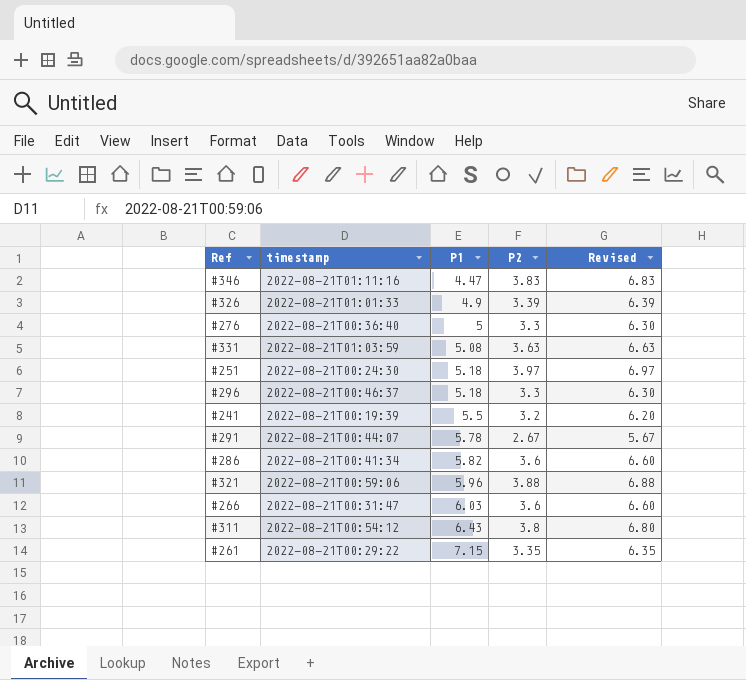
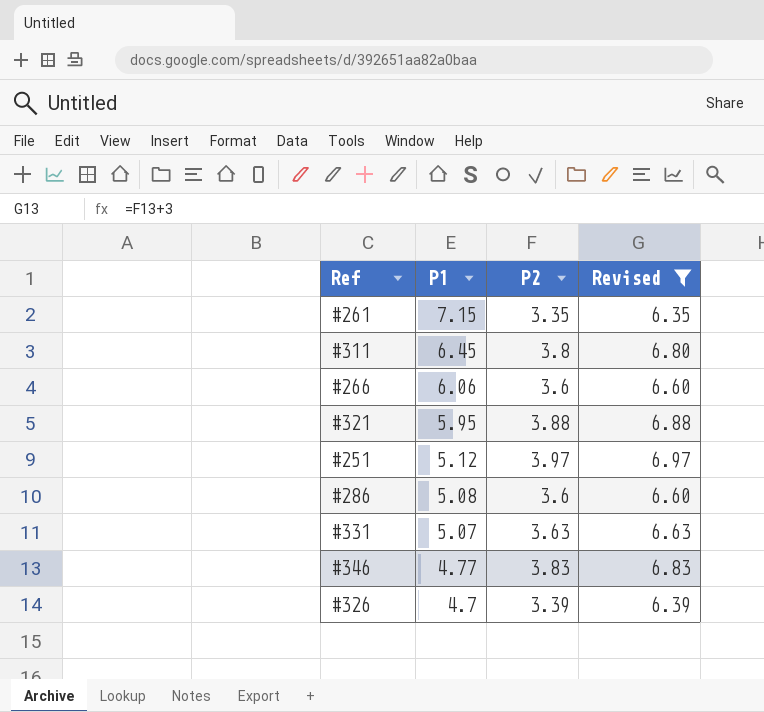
filter: none -> Revised >= 6.35
row order: P1 ascending -> P1 descending
column timestamp | position: 2 -> none
#311 | P1: 6.43 -> 6.45
#266 | P1: 6.03 -> 6.06
#321 | P1: 5.96 -> 5.95
#251 | P1: 5.18 -> 5.12
#286 | P1: 5.82 -> 5.08
#331 | P1: 5.08 -> 5.07
#346 | P1: 4.47 -> 4.77
#326 | P1: 4.9 -> 4.7

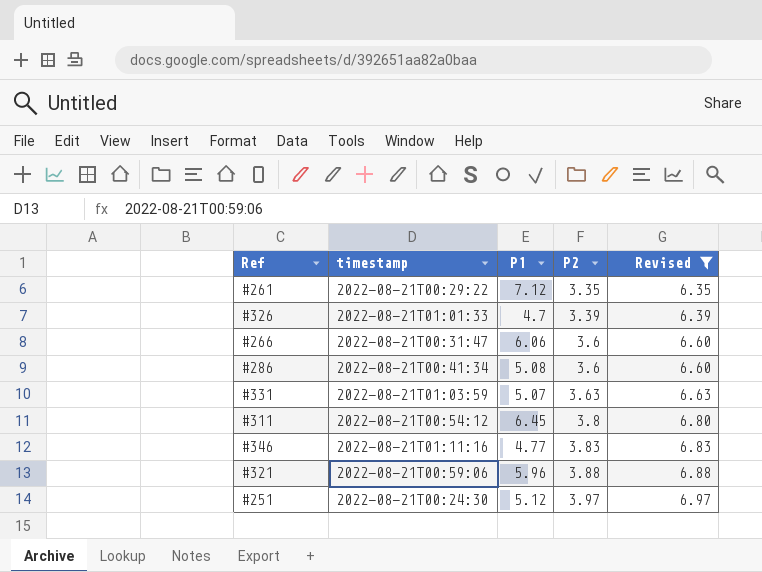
row order: P1 descending -> P2 ascending
column timestamp | position: none -> 2
#261 | P1: 7.15 -> 7.12
#321 | P1: 5.95 -> 5.96

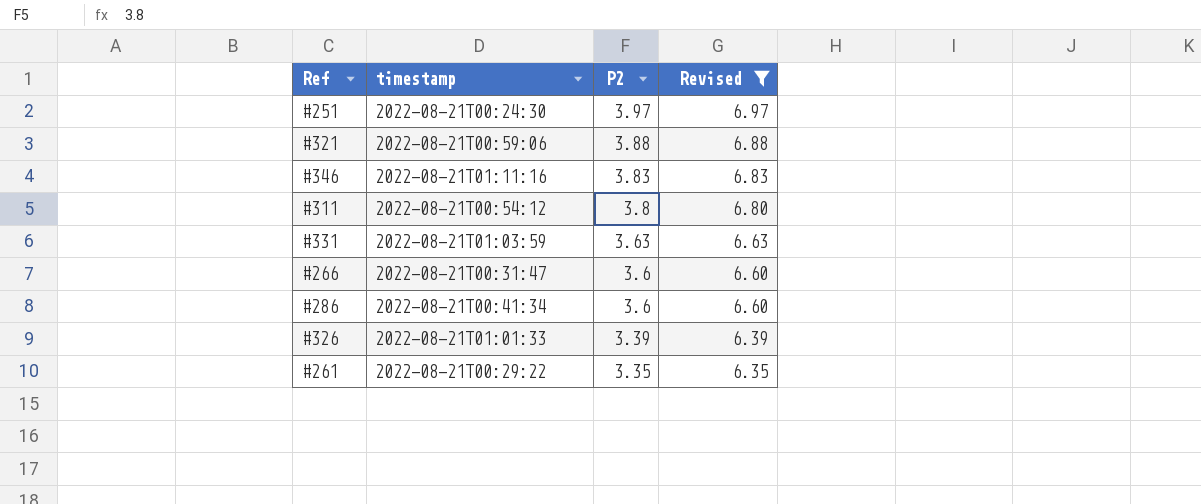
row order: P2 ascending -> P2 descending
column P1 | position: 3 -> none

